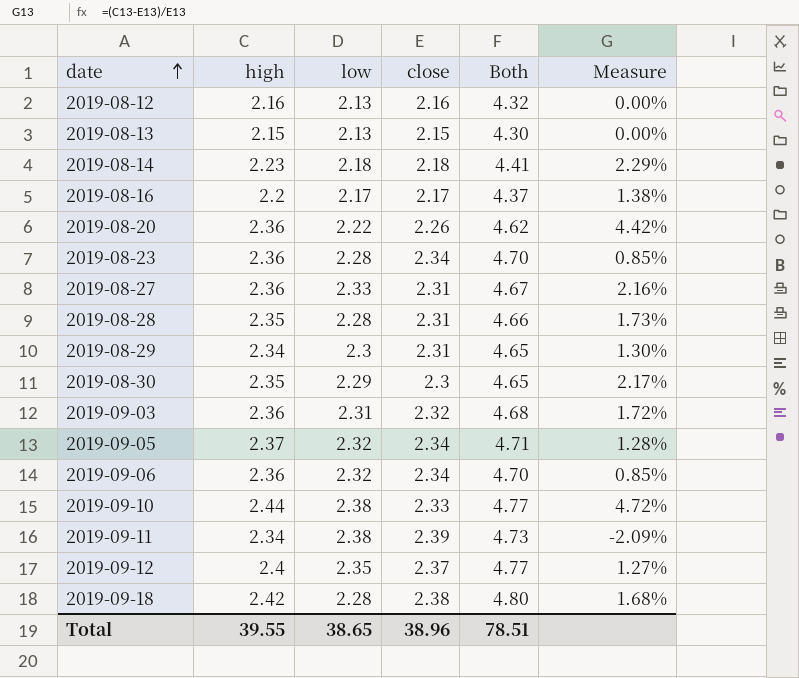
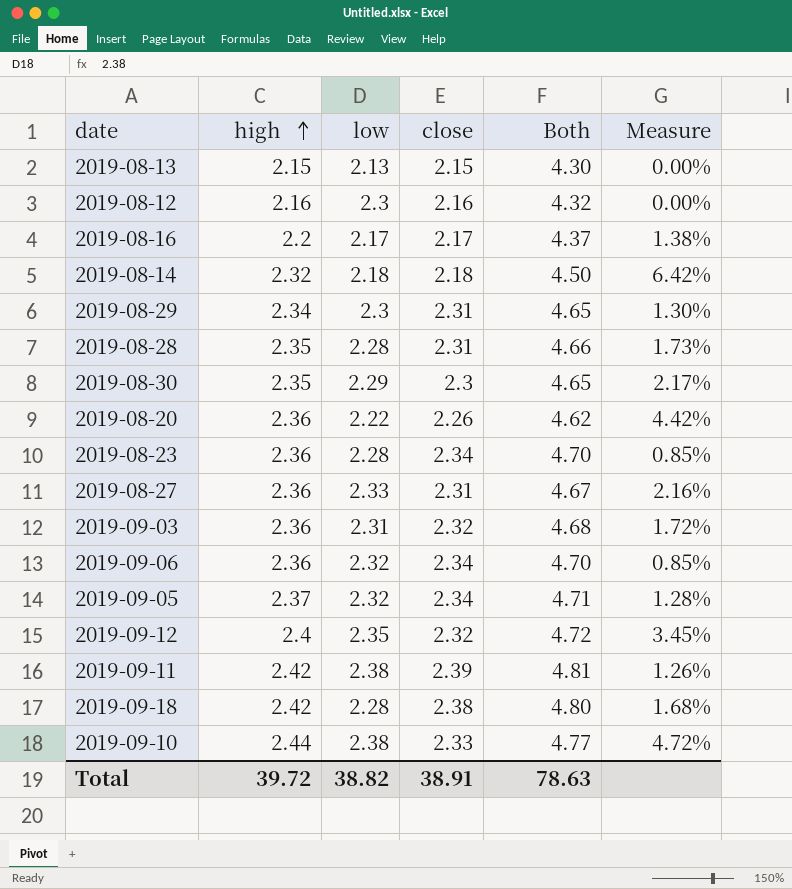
row order: date ascending -> high ascending
2019-08-12 | low: 2.13 -> 2.3
2019-08-14 | high: 2.23 -> 2.32
2019-08-14 | Both: 4.41 -> 4.50
2019-08-14 | Measure: 2.29% -> 6.42%
2019-09-12 | close: 2.37 -> 2.32
2019-09-12 | Both: 4.77 -> 4.72
2019-09-12 | Measure: 1.27% -> 3.45%
2019-09-11 | high: 2.34 -> 2.42
2019-09-11 | Both: 4.73 -> 4.81
2019-09-11 | Measure: -2.09% -> 1.26%
Total | high: 39.55 -> 39.72
Total | low: 38.65 -> 38.82
Total | close: 38.96 -> 38.91
Total | Both: 78.51 -> 78.63

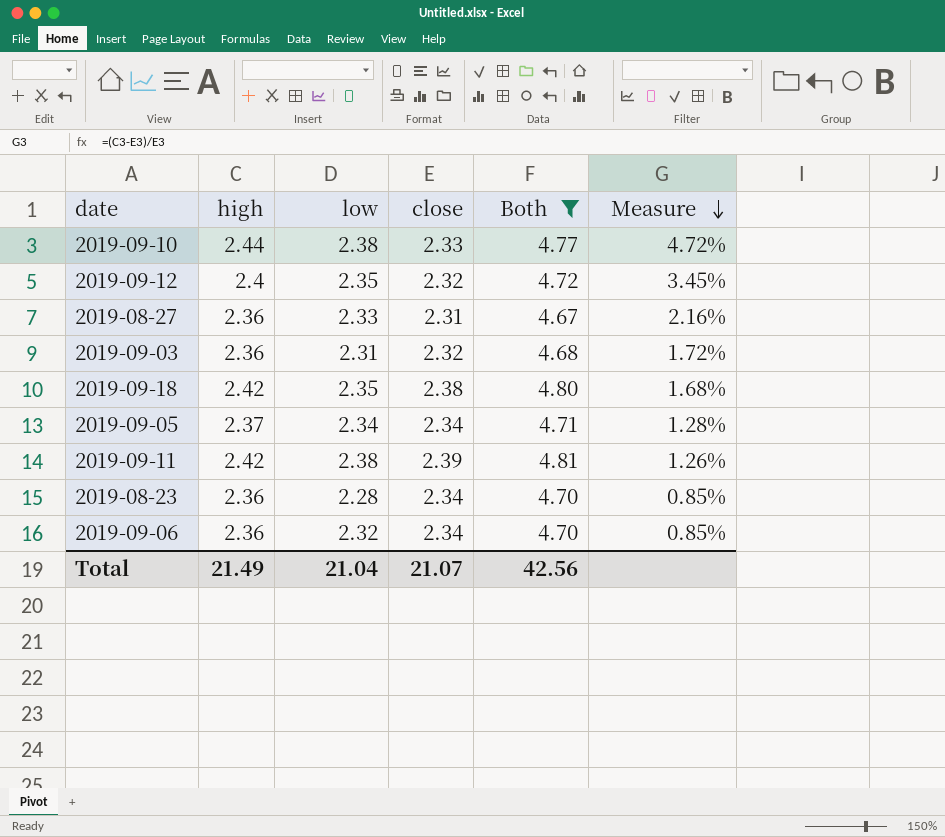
filter: none -> Both >= 4.67
row order: high ascending -> Measure descending
2019-09-18 | low: 2.28 -> 2.35
2019-09-05 | low: 2.32 -> 2.34
Total | high: 39.72 -> 21.49
Total | low: 38.82 -> 21.04
Total | close: 38.91 -> 21.07
Total | Both: 78.63 -> 42.56

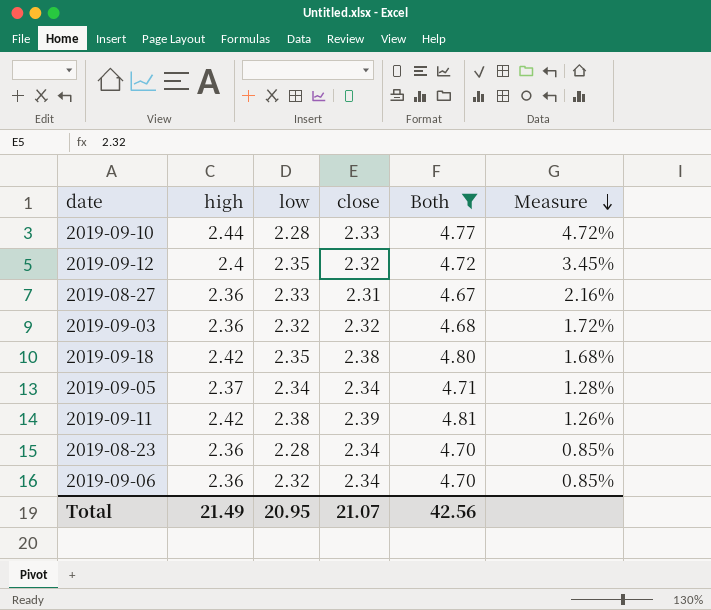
2019-09-10 | low: 2.38 -> 2.28
2019-09-03 | low: 2.31 -> 2.32
Total | low: 21.04 -> 20.95

